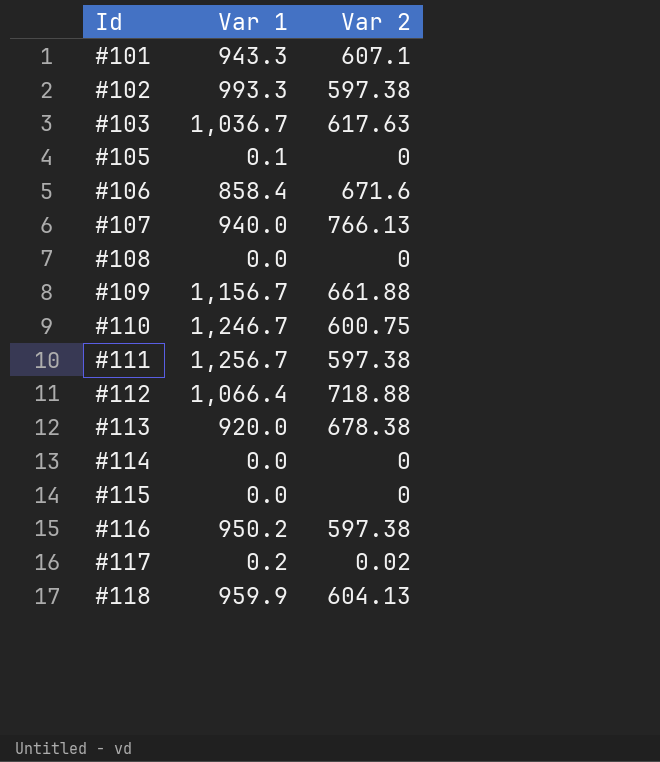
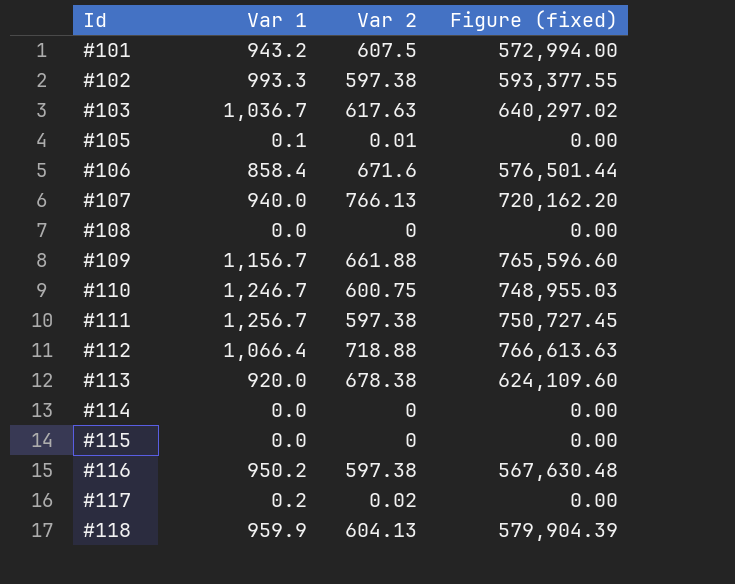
column Figure (fixed) | formula: none -> [Var 1] * [Var 2]
#101 | Var 1: 943.3 -> 943.2
#101 | Var 2: 607.1 -> 607.5
#105 | Var 2: 0 -> 0.01

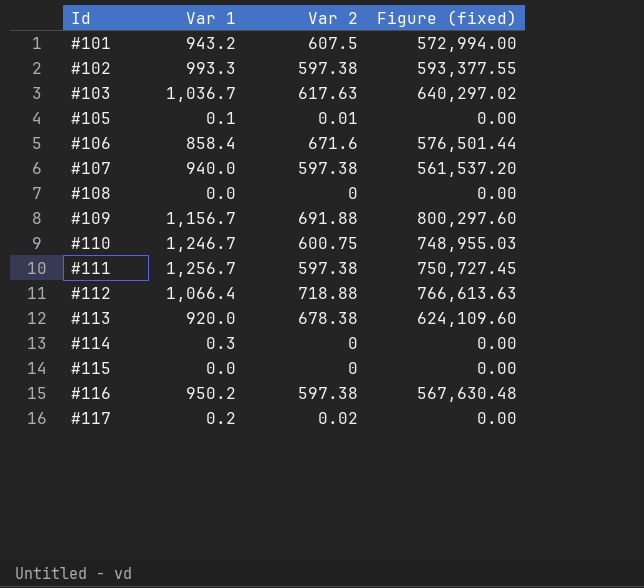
row #118: 959.9 | 604.13 | 579,904.39 -> none
#107 | Var 2: 766.13 -> 597.38
#107 | Figure (fixed): 720,162.20 -> 561,537.20
#109 | Var 2: 661.88 -> 691.88
#109 | Figure (fixed): 765,596.60 -> 800,297.60
#114 | Var 1: 0.0 -> 0.3

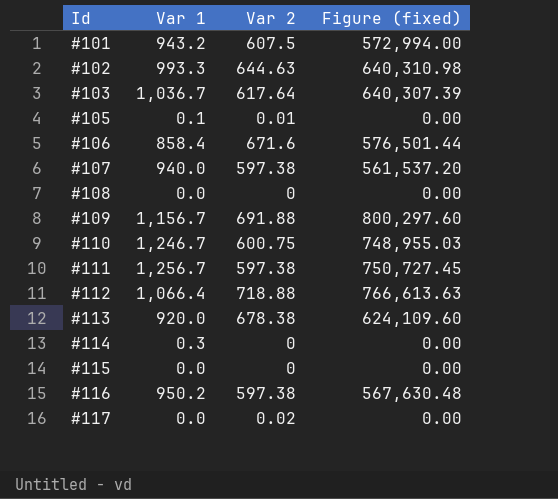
#102 | Var 2: 597.38 -> 644.63
#102 | Figure (fixed): 593,377.55 -> 640,310.98
#103 | Var 2: 617.63 -> 617.64
#103 | Figure (fixed): 640,297.02 -> 640,307.39
#117 | Var 1: 0.2 -> 0.0

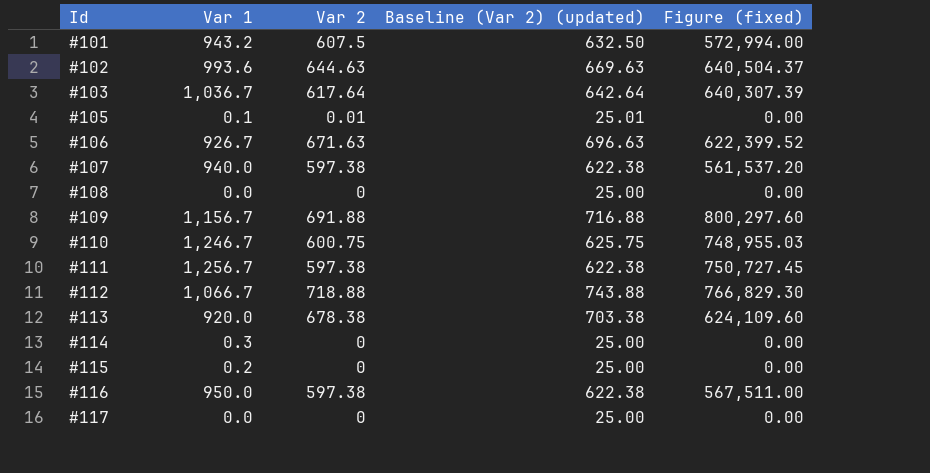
column Baseline (Var 2) (updated) | formula: none -> [Var 2] + 25
#102 | Var 1: 993.3 -> 993.6
#102 | Figure (fixed): 640,310.98 -> 640,504.37
#106 | Var 1: 858.4 -> 926.7
#106 | Var 2: 671.6 -> 671.63
#106 | Figure (fixed): 576,501.44 -> 622,399.52
#112 | Var 1: 1,066.4 -> 1,066.7
#112 | Figure (fixed): 766,613.63 -> 766,829.30
#115 | Var 1: 0.0 -> 0.2
#116 | Var 1: 950.2 -> 950.0
#116 | Figure (fixed): 567,630.48 -> 567,511.00
#117 | Var 2: 0.02 -> 0

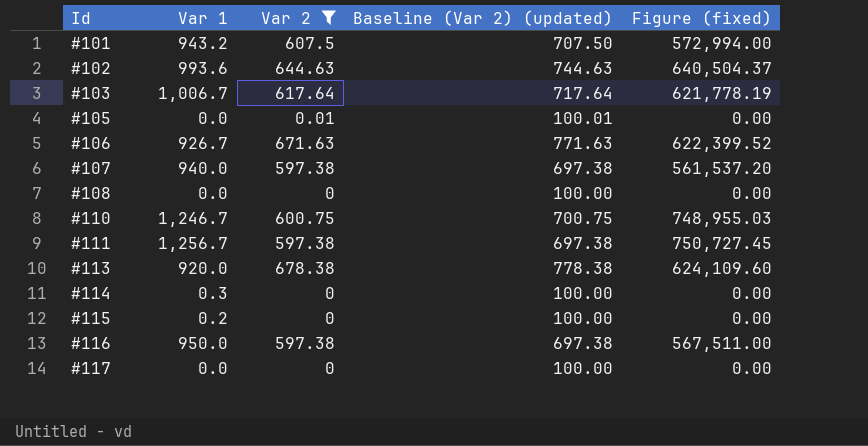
filter: none -> Var 2 <= 678.38
column Baseline (Var 2) (updated) | formula: [Var 2] + 25 -> [Var 2] + 100
#103 | Var 1: 1,036.7 -> 1,006.7
#103 | Figure (fixed): 640,307.39 -> 621,778.19
#105 | Var 1: 0.1 -> 0.0

